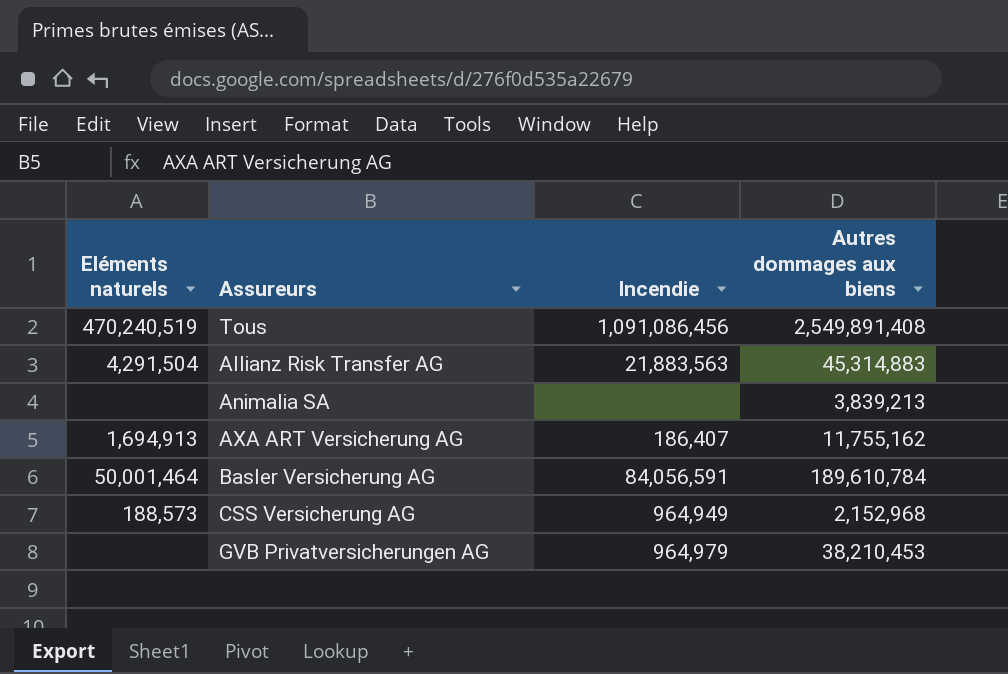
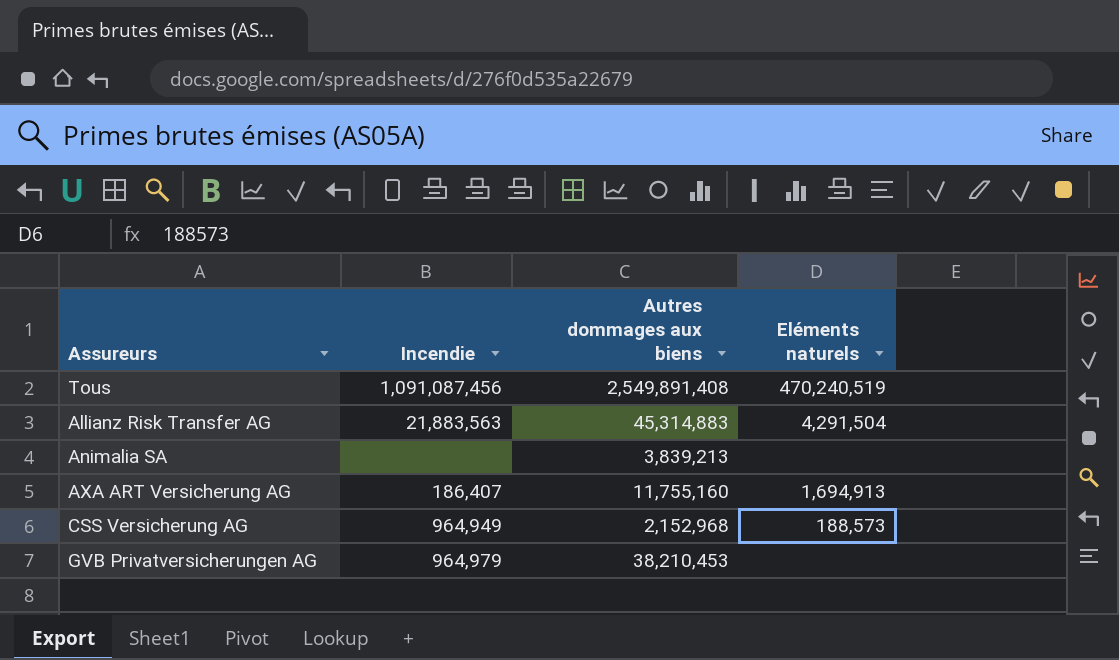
column Eléments naturels | position: 1 -> 4
row Basler Versicherung AG: 50,001,464 | 84,056,591 | 189,610,784 -> none
Tous | Incendie: 1,091,086,456 -> 1,091,087,456
AXA ART Versicherung AG | Autres dommages aux biens: 11,755,162 -> 11,755,160

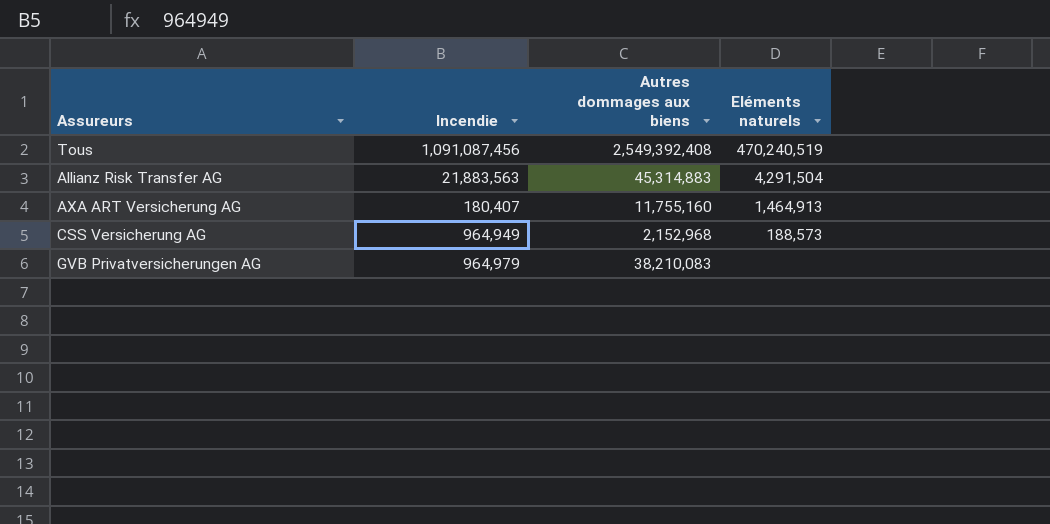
row Animalia SA: none | 3,839,213 | none -> none
Tous | Autres dommages aux biens: 2,549,891,408 -> 2,549,392,408
AXA ART Versicherung AG | Incendie: 186,407 -> 180,407
AXA ART Versicherung AG | Eléments naturels: 1,694,913 -> 1,464,913
GVB Privatversicherungen AG | Autres dommages aux biens: 38,210,453 -> 38,210,083

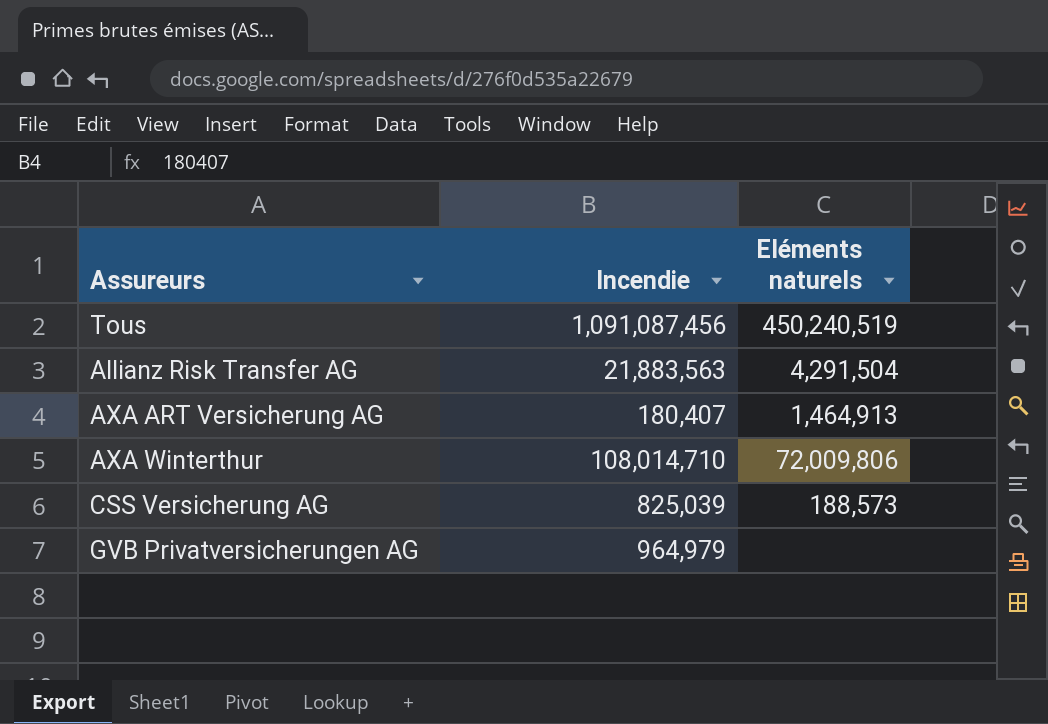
column Autres dommages aux biens | position: 3 -> none
Tous | Eléments naturels: 470,240,519 -> 450,240,519
row AXA Winterthur: none -> 108,014,710 | 72,009,806
CSS Versicherung AG | Incendie: 964,949 -> 825,039

